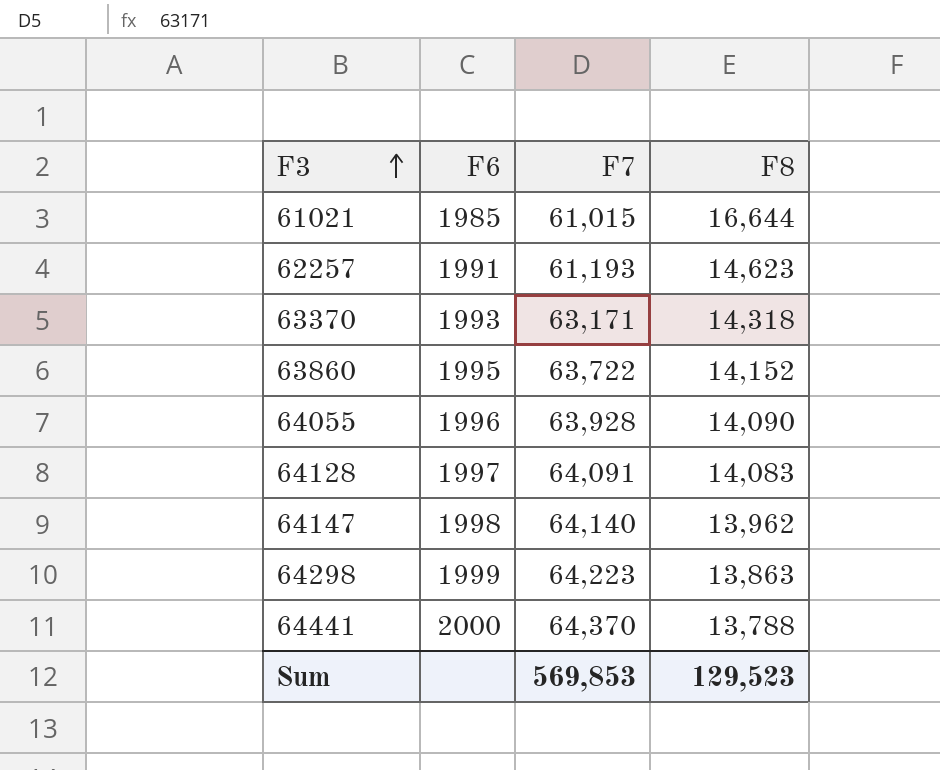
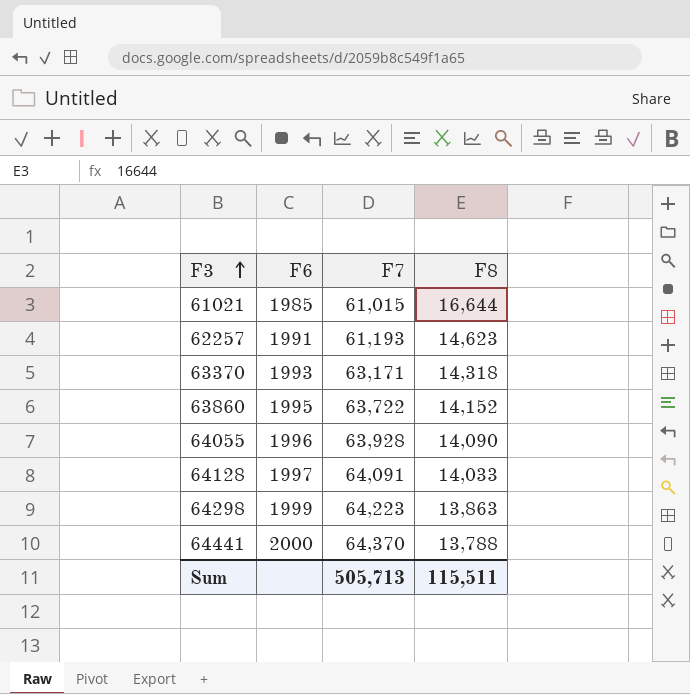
row 64147: 1998 | 64,140 | 13,962 -> none
64128 | F8: 14,083 -> 14,033
Sum | F7: 569,853 -> 505,713
Sum | F8: 129,523 -> 115,511

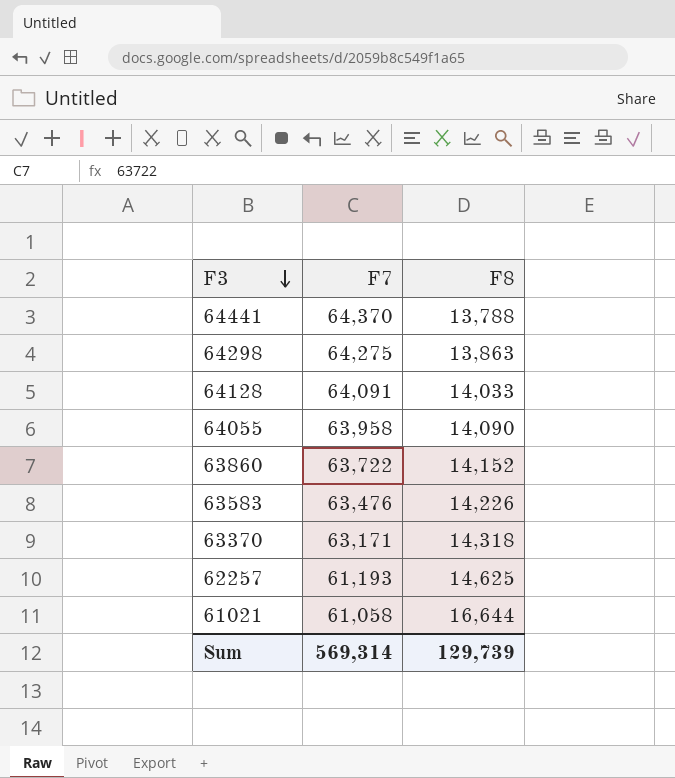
row order: F3 ascending -> F3 descending
column F6 | position: 2 -> none
64298 | F7: 64,223 -> 64,275
64055 | F7: 63,928 -> 63,958
row 63583: none -> 63,476 | 14,226
62257 | F8: 14,623 -> 14,625
61021 | F7: 61,015 -> 61,058
Sum | F7: 505,713 -> 569,314
Sum | F8: 115,511 -> 129,739

